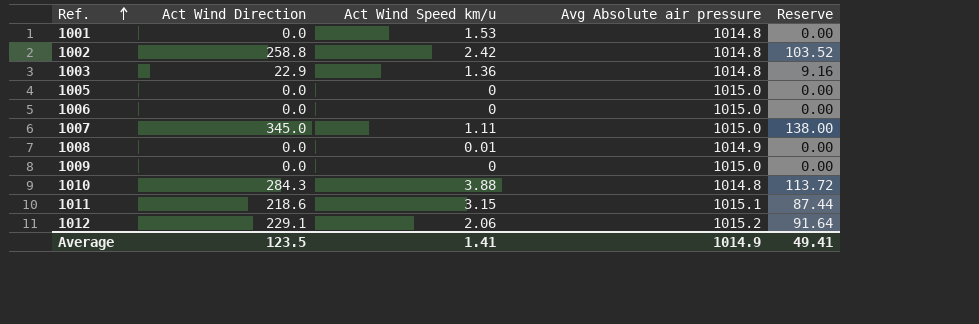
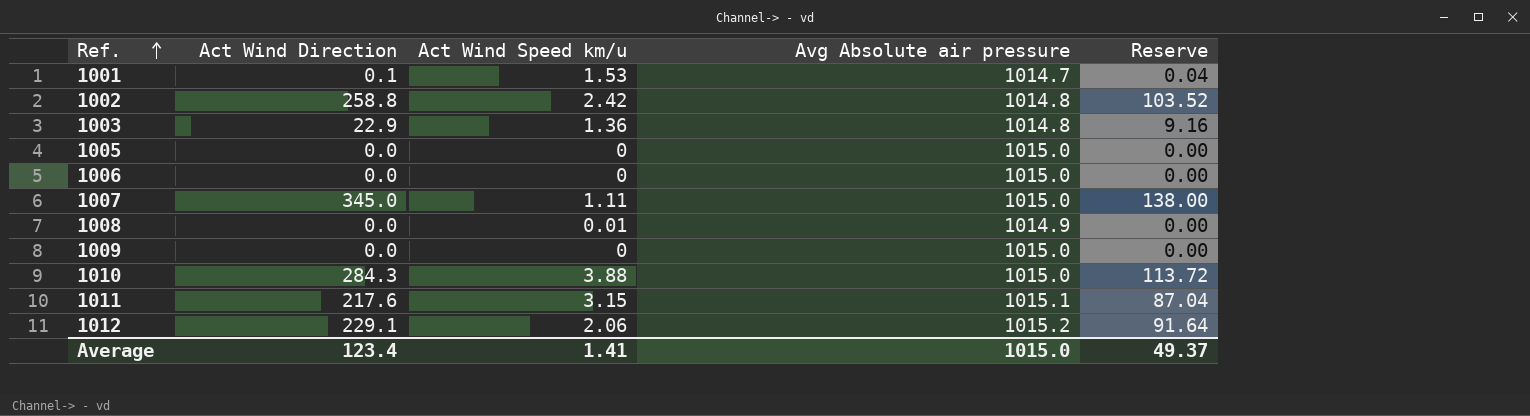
1001 | Act Wind Direction: 0.0 -> 0.1
1001 | Avg Absolute air pressure: 1014.8 -> 1014.7
1001 | Reserve: 0.00 -> 0.04
1010 | Avg Absolute air pressure: 1014.8 -> 1015.0
1011 | Act Wind Direction: 218.6 -> 217.6
1011 | Reserve: 87.44 -> 87.04
Average | Act Wind Direction: 123.5 -> 123.4
Average | Avg Absolute air pressure: 1014.9 -> 1015.0
Average | Reserve: 49.41 -> 49.37

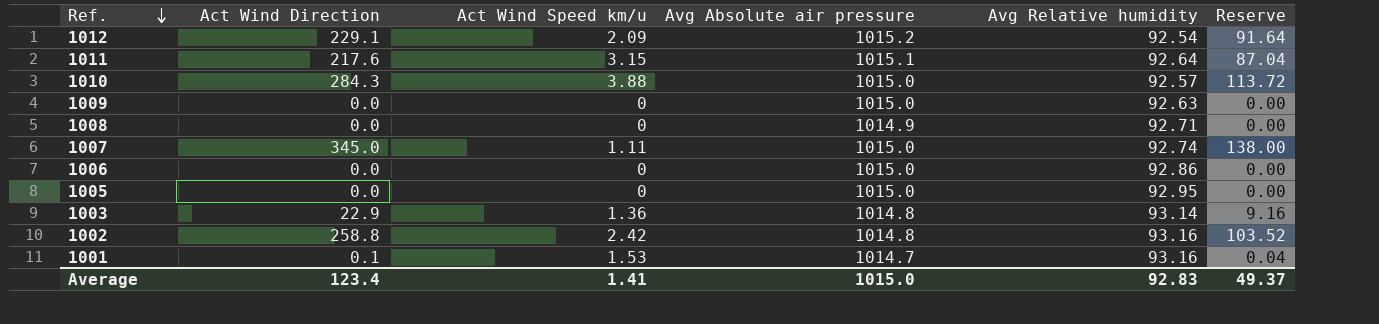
row order: Ref. ascending -> Ref. descending
column Avg Relative humidity | position: none -> 5
1012 | Act Wind Speed km/u: 2.06 -> 2.09
1008 | Act Wind Speed km/u: 0.01 -> 0

